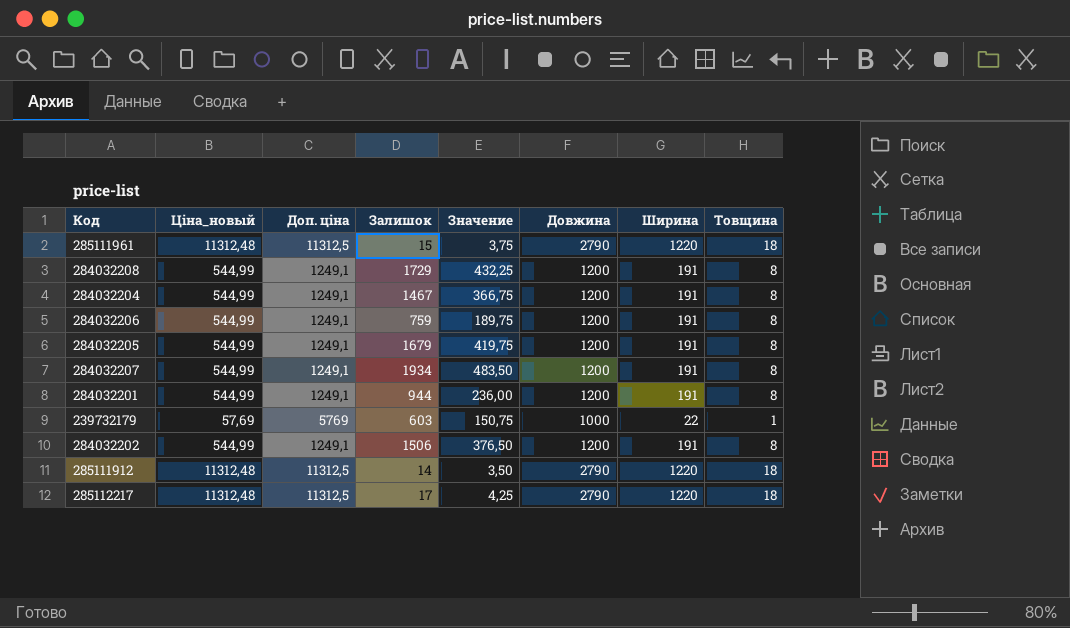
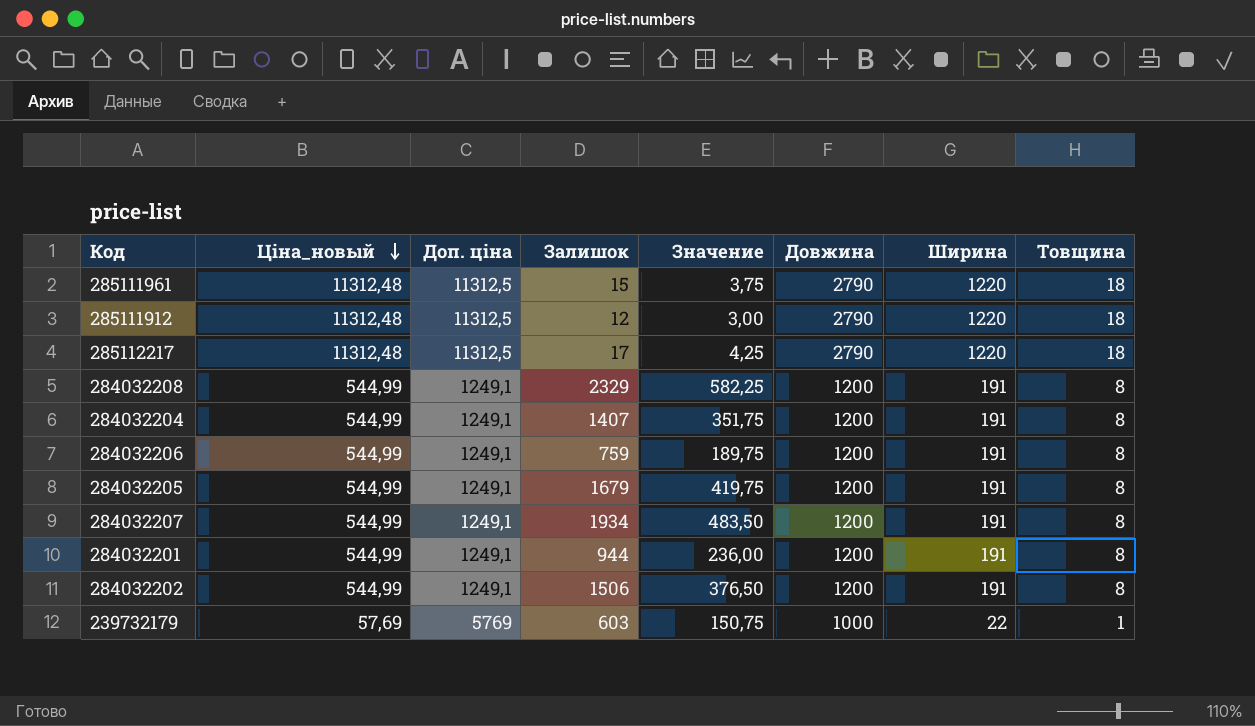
row order: none -> Ціна_новый descending
285111912 | Залишок: 14 -> 12
285111912 | Значение: 3,50 -> 3,00
284032208 | Залишок: 1729 -> 2329
284032208 | Значение: 432,25 -> 582,25
284032204 | Залишок: 1467 -> 1407
284032204 | Значение: 366,75 -> 351,75

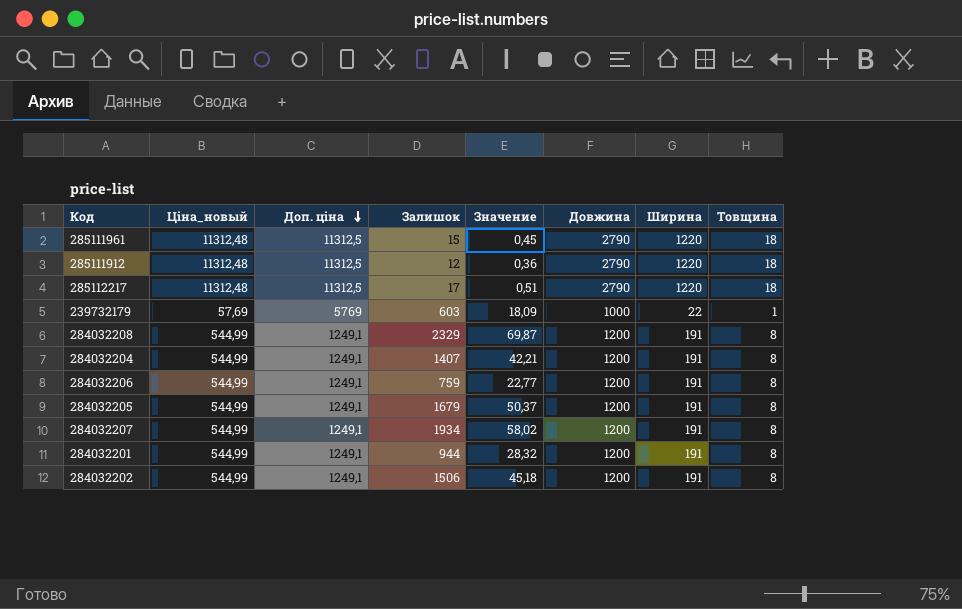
row order: Ціна_новый descending -> Доп. ціна descending
column Значение | formula: [Залишок] * 0,25 -> [Залишок] * 0,03

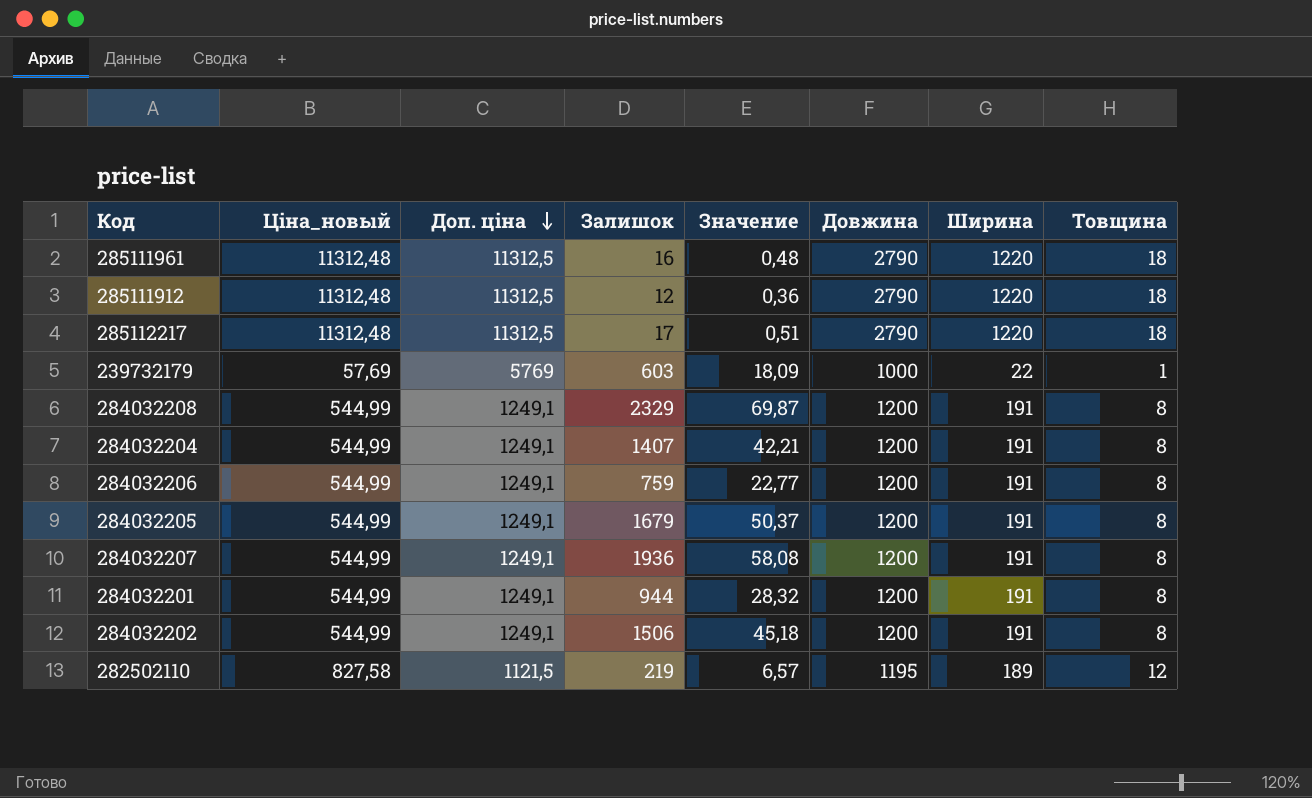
285111961 | Залишок: 15 -> 16
285111961 | Значение: 0,45 -> 0,48
284032207 | Залишок: 1934 -> 1936
284032207 | Значение: 58,02 -> 58,08
row 282502110: none -> 827,58 | 1121,5 | 219 | 6,57 | 1195 | 189 | 12

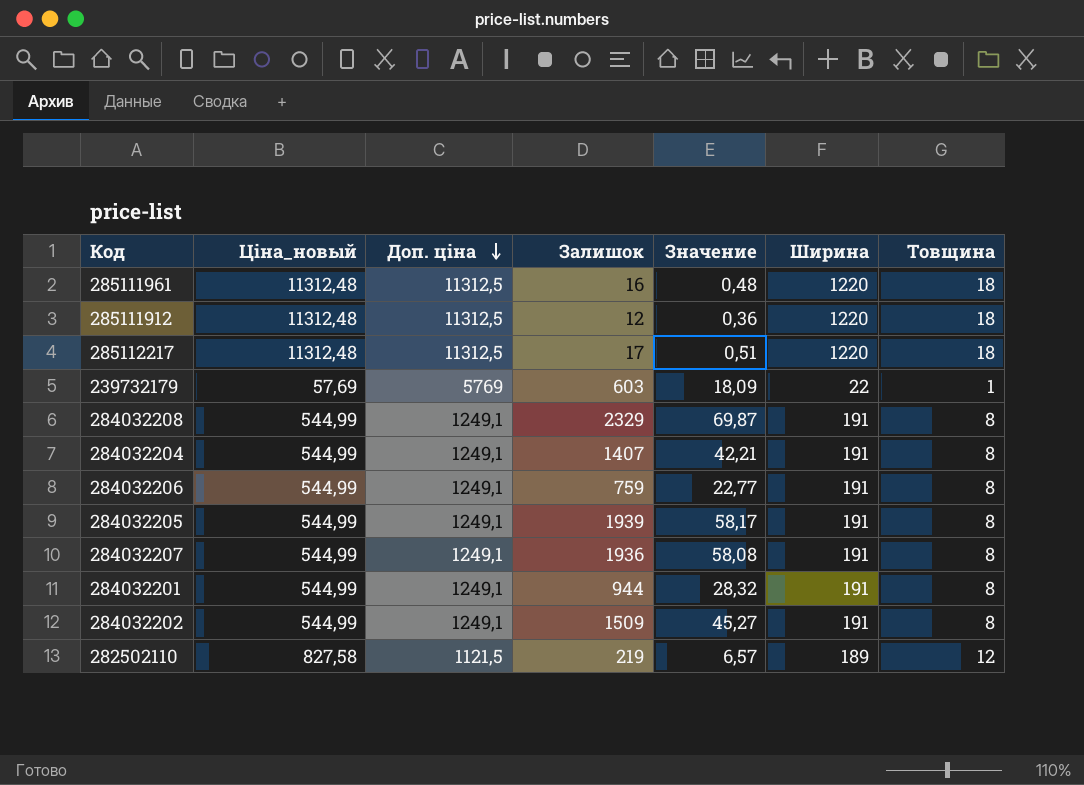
column Довжина | position: 6 -> none
284032205 | Залишок: 1679 -> 1939
284032205 | Значение: 50,37 -> 58,17
284032202 | Залишок: 1506 -> 1509
284032202 | Значение: 45,18 -> 45,27

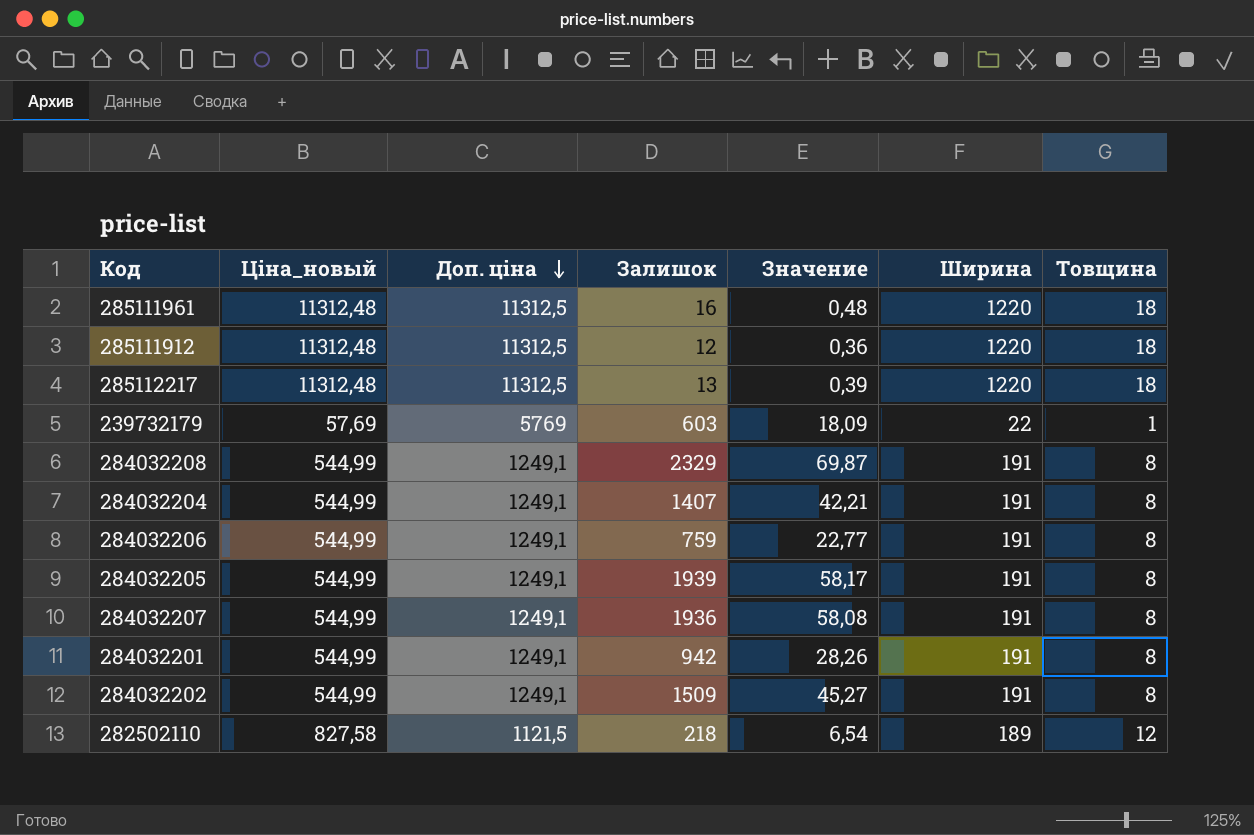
285112217 | Залишок: 17 -> 13
285112217 | Значение: 0,51 -> 0,39
284032201 | Залишок: 944 -> 942
284032201 | Значение: 28,32 -> 28,26
282502110 | Залишок: 219 -> 218
282502110 | Значение: 6,57 -> 6,54

